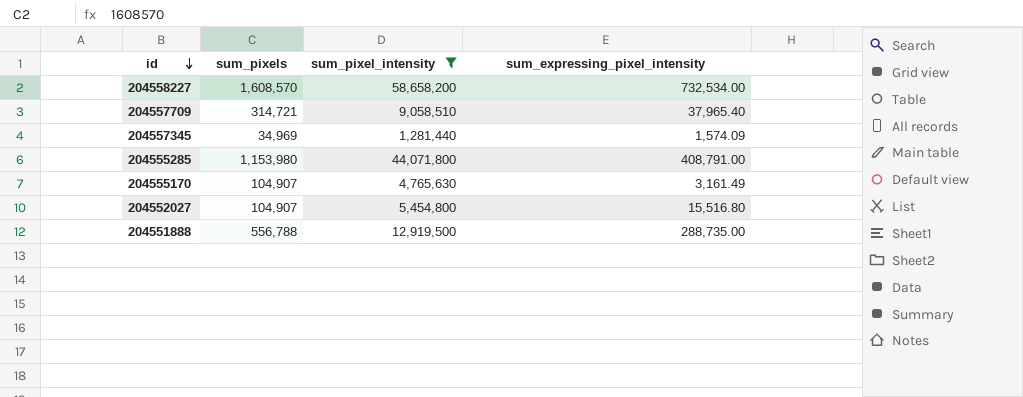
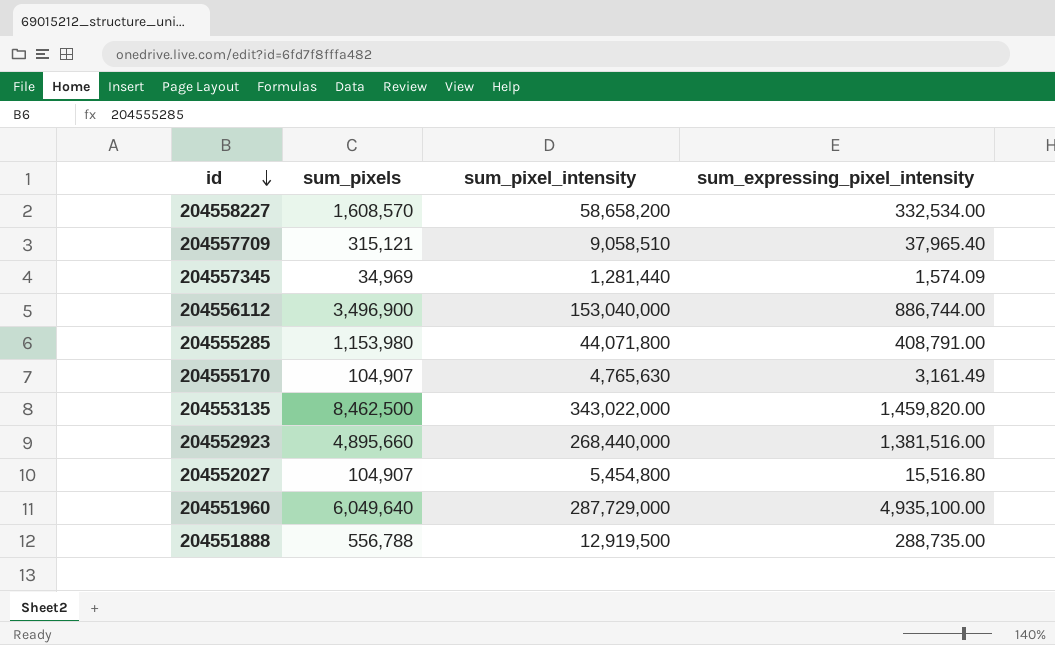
filter: sum_pixel_intensity <= 58,658,200 -> none
204558227 | sum_expressing_pixel_intensity: 732,534.00 -> 332,534.00
204557709 | sum_pixels: 314,721 -> 315,121

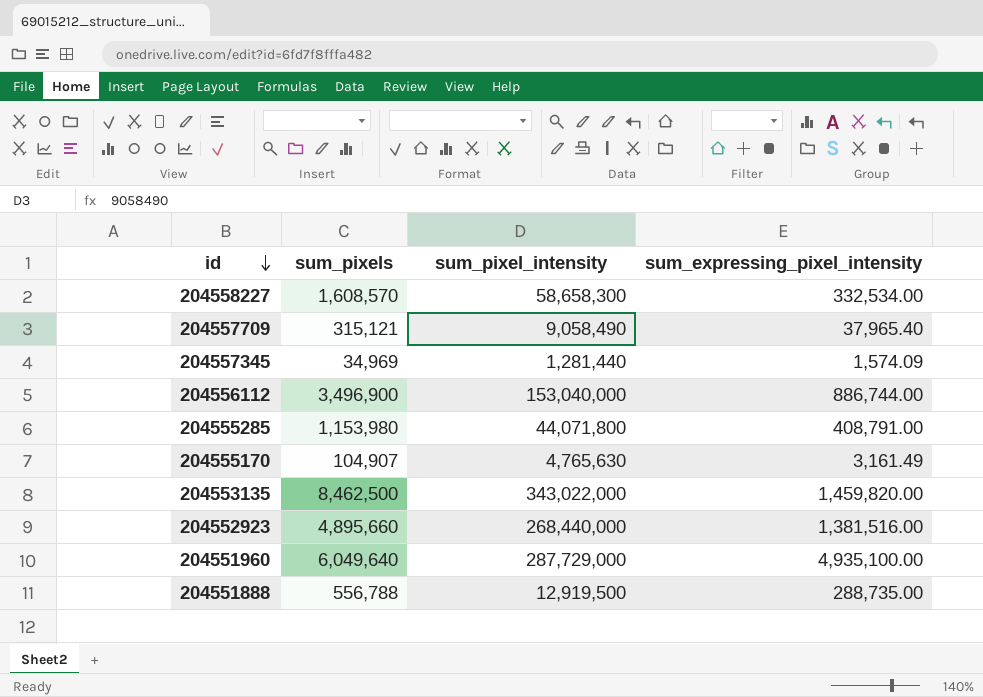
row 204552027: 104,907 | 5,454,800 | 15,516.80 -> none
204558227 | sum_pixel_intensity: 58,658,200 -> 58,658,300
204557709 | sum_pixel_intensity: 9,058,510 -> 9,058,490

